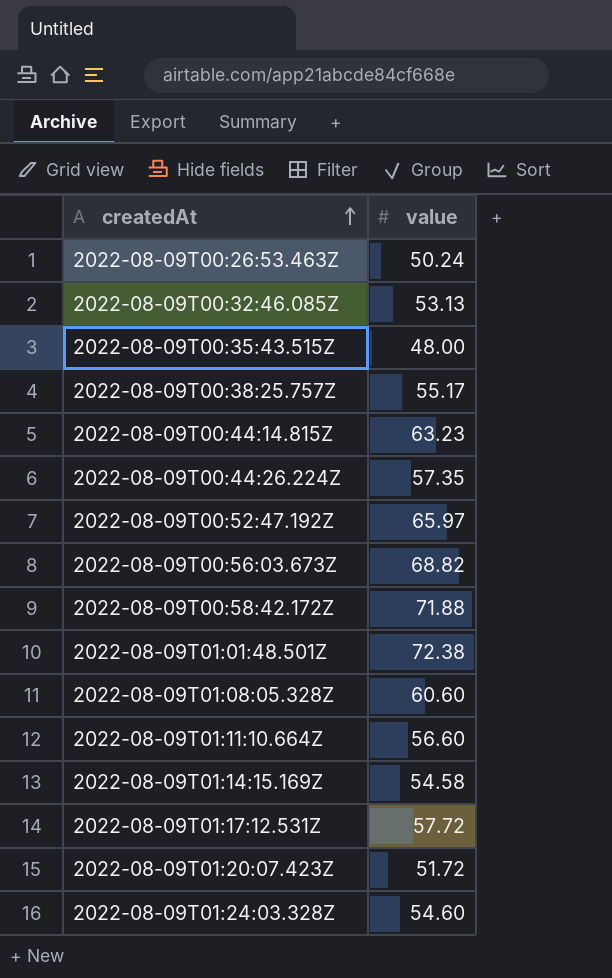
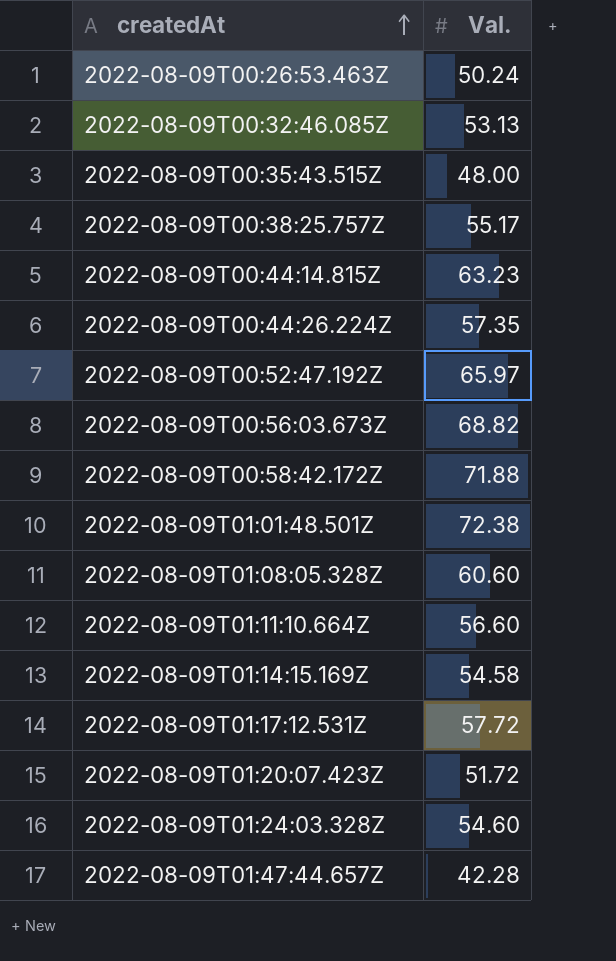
column name: value -> Val.
row 2022-08-09T01:47:44.657Z: none -> 42.28

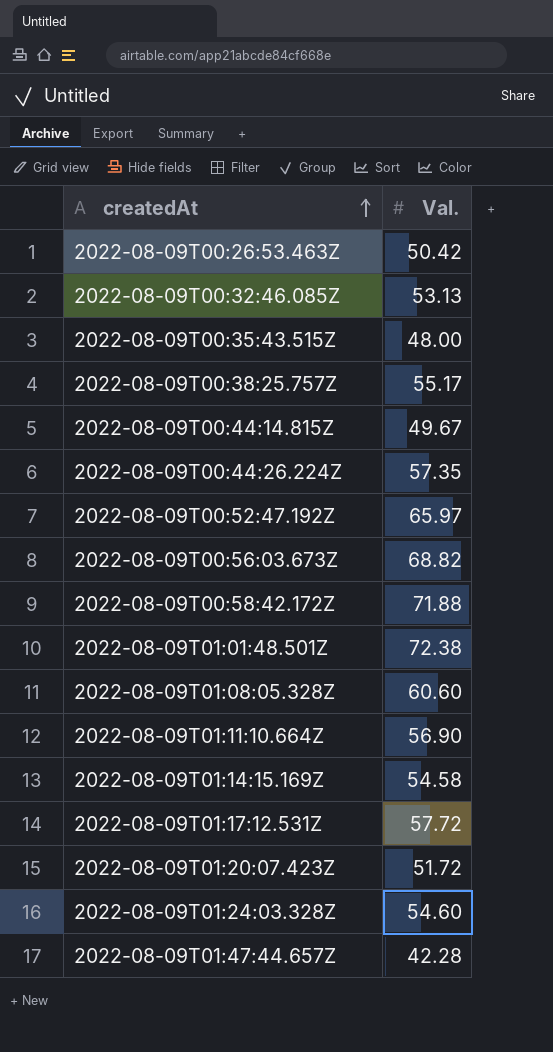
2022-08-09T00:26:53.463Z | Val.: 50.24 -> 50.42
2022-08-09T00:44:14.815Z | Val.: 63.23 -> 49.67
2022-08-09T01:11:10.664Z | Val.: 56.60 -> 56.90

